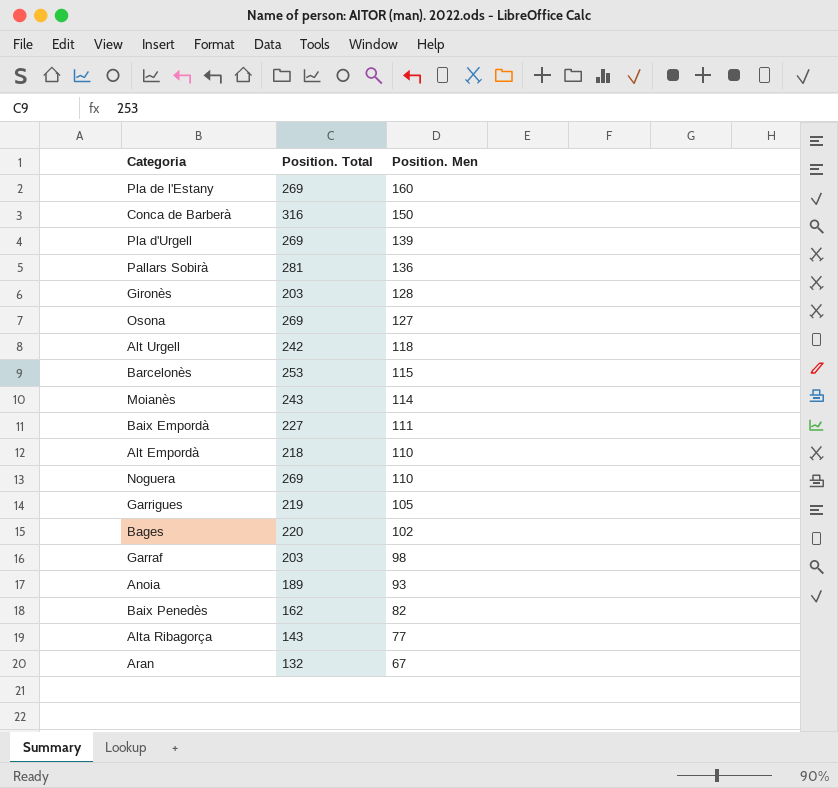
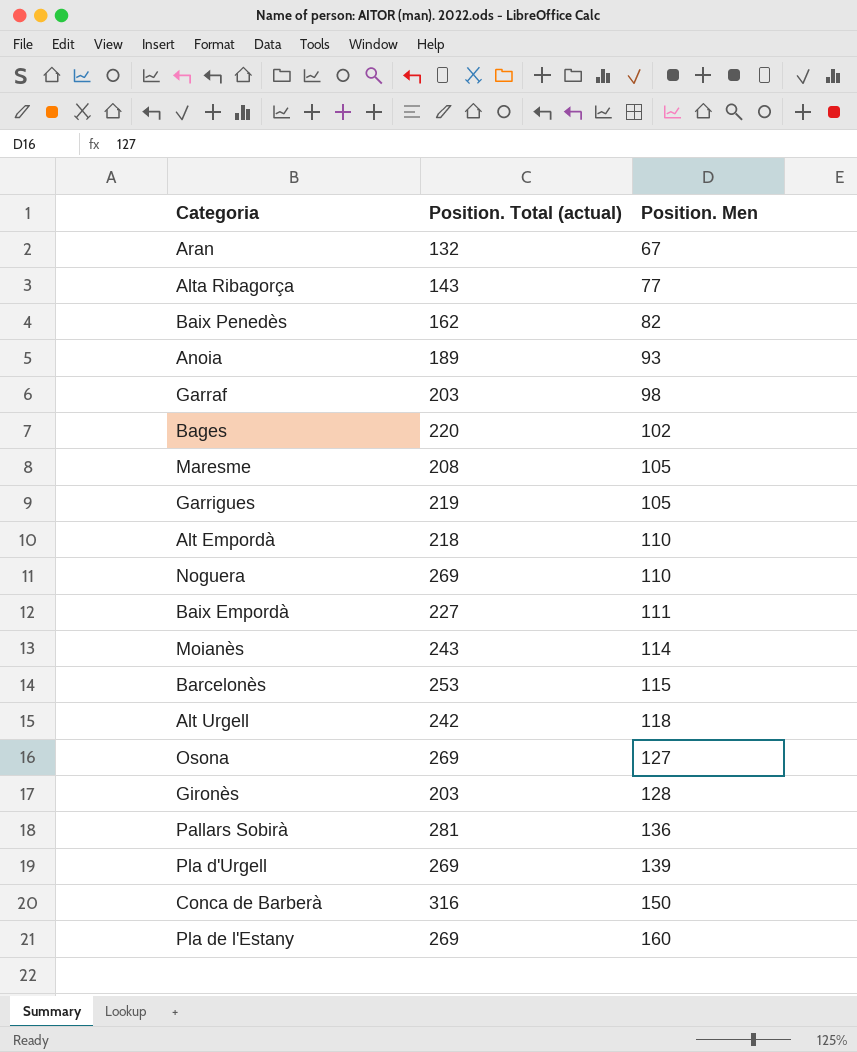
row order: Position. Men descending -> Position. Men ascending
column name: Position. Total -> Position. Total (actual)
row Maresme: none -> 208 | 105

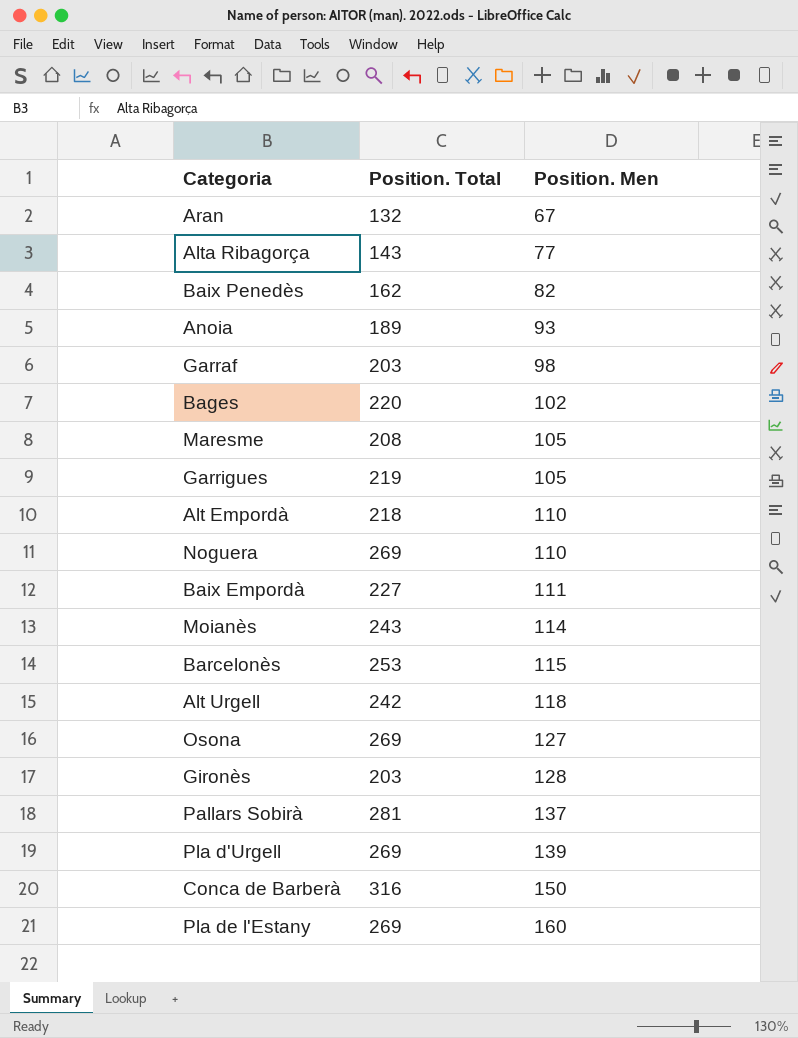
column name: Position. Total (actual) -> Position. Total
Pallars Sobirà | Position. Men: 136 -> 137

